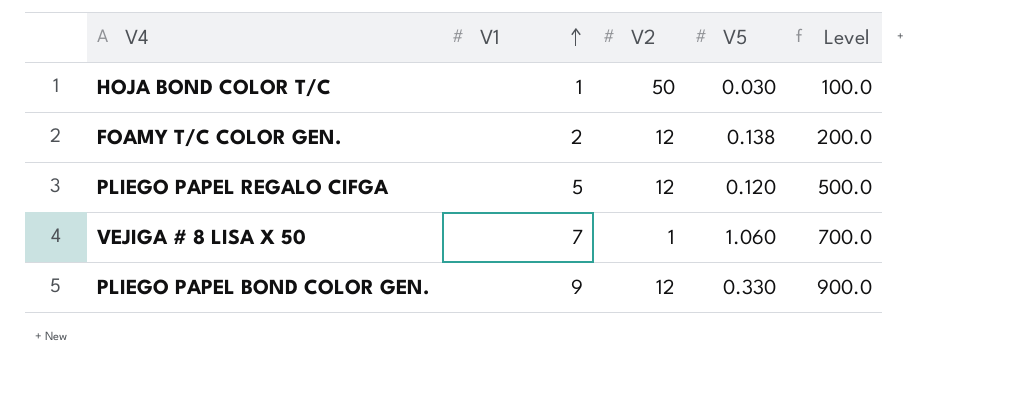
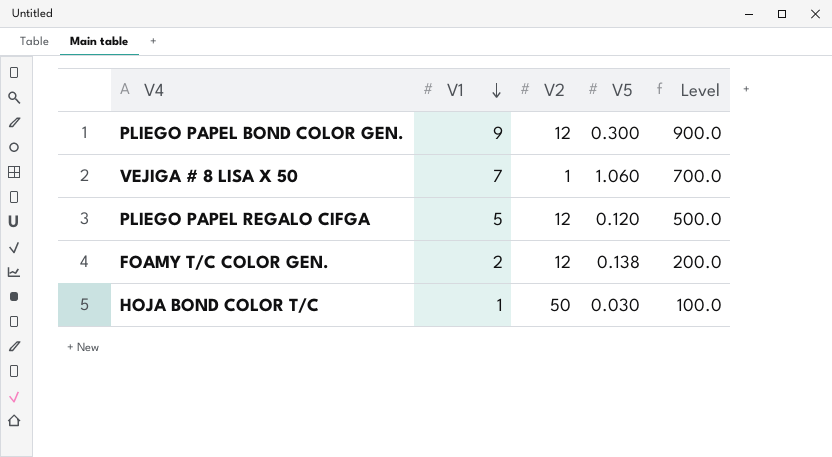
row order: V1 ascending -> V1 descending
PLIEGO PAPEL BOND COLOR GEN. | V5: 0.330 -> 0.300

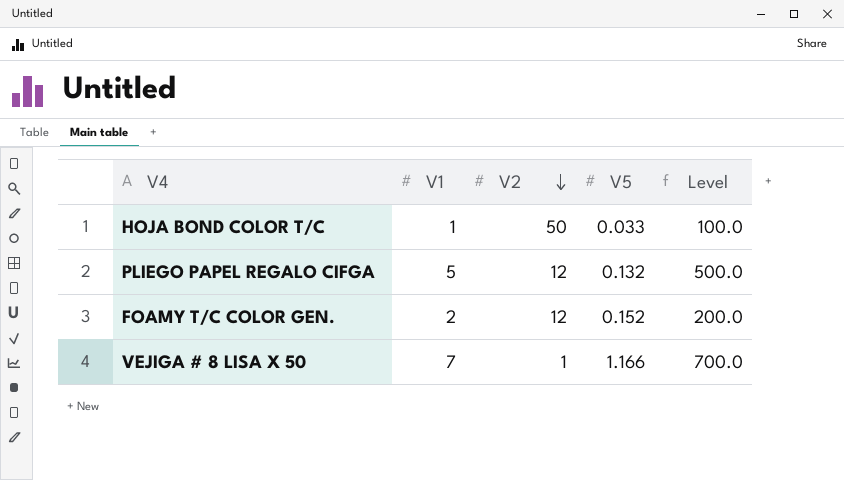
row order: V1 descending -> V2 descending
row PLIEGO PAPEL BOND COLOR GEN.: 9 | 12 | 0.300 | 900.0 -> none
HOJA BOND COLOR T/C | V5: 0.030 -> 0.033
PLIEGO PAPEL REGALO CIFGA | V5: 0.120 -> 0.132
FOAMY T/C COLOR GEN. | V5: 0.138 -> 0.152
VEJIGA # 8 LISA X 50 | V5: 1.060 -> 1.166

